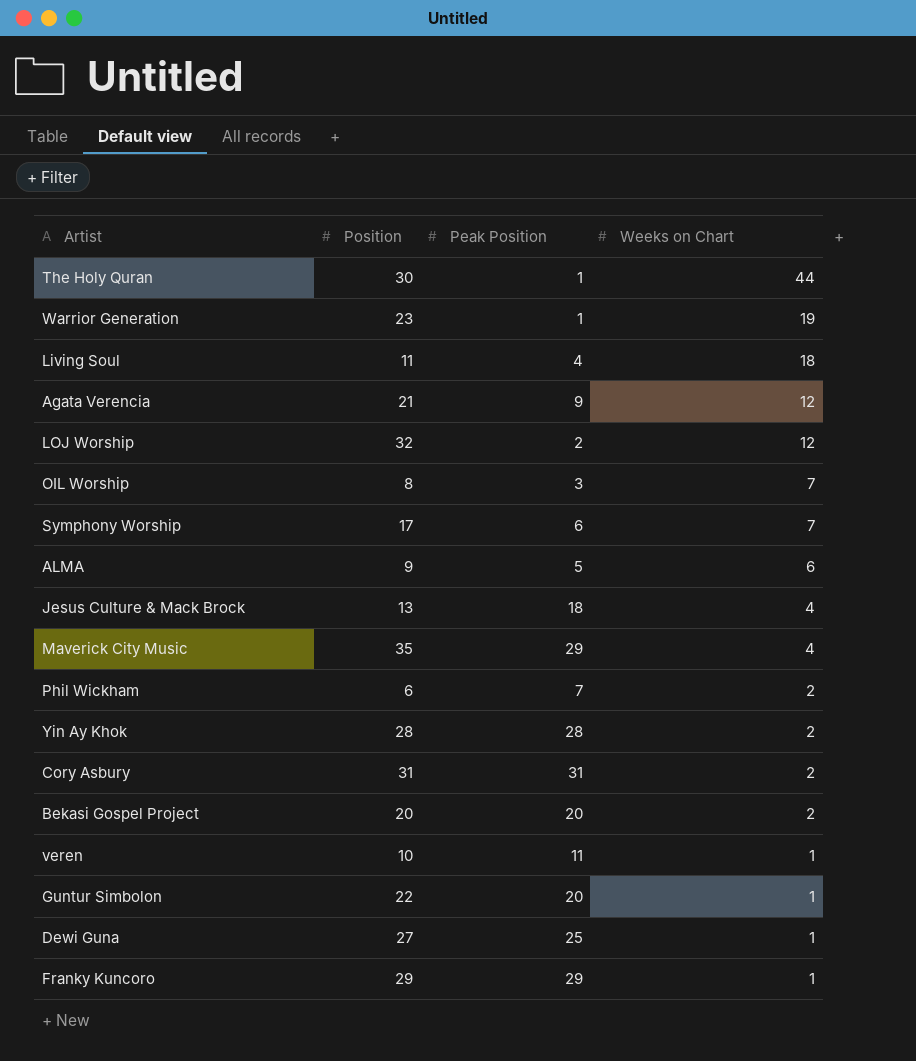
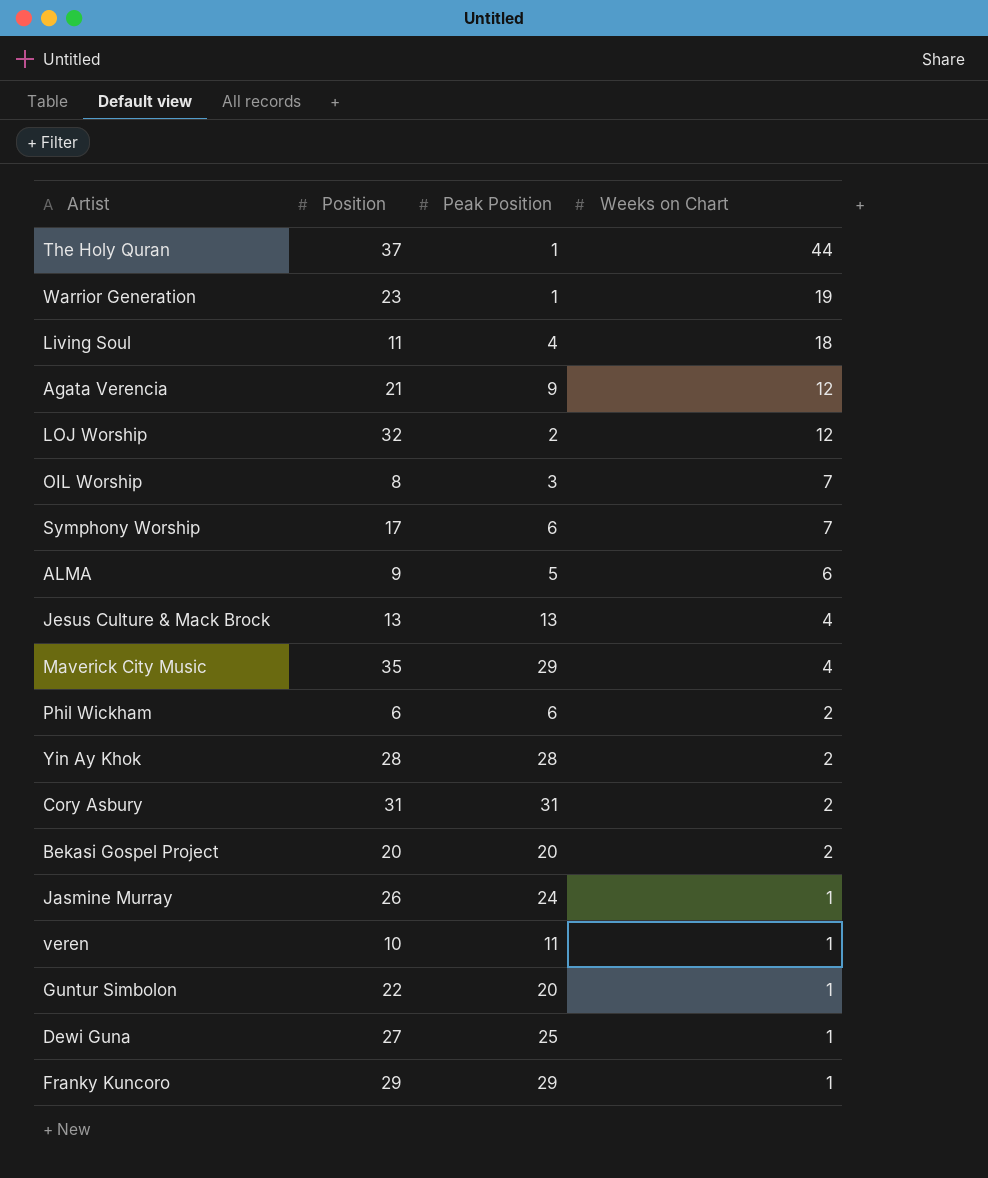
The Holy Quran | Position: 30 -> 37
Jesus Culture & Mack Brock | Peak Position: 18 -> 13
Phil Wickham | Peak Position: 7 -> 6
row Jasmine Murray: none -> 26 | 24 | 1

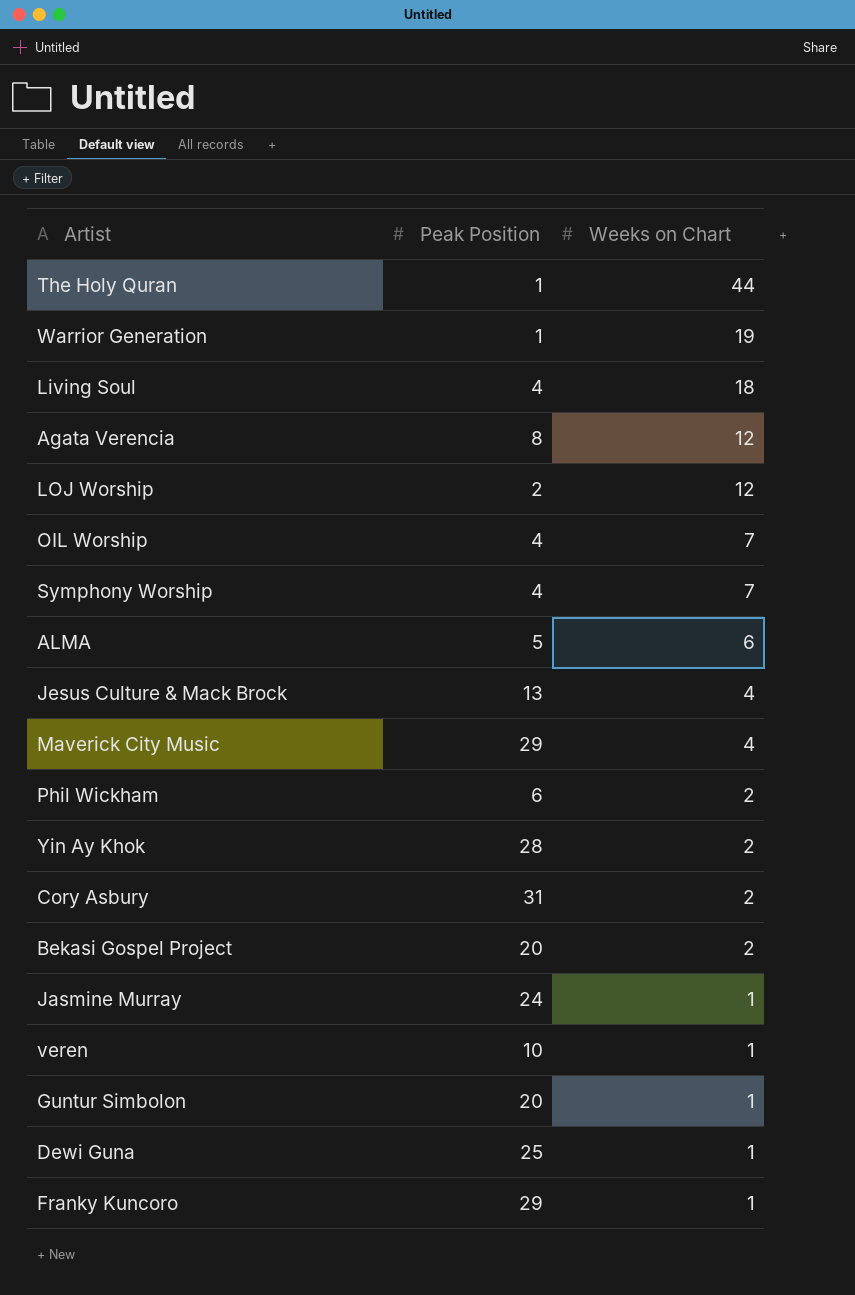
column Position | position: 2 -> none
Agata Verencia | Peak Position: 9 -> 8
OIL Worship | Peak Position: 3 -> 4
Symphony Worship | Peak Position: 6 -> 4
veren | Peak Position: 11 -> 10

